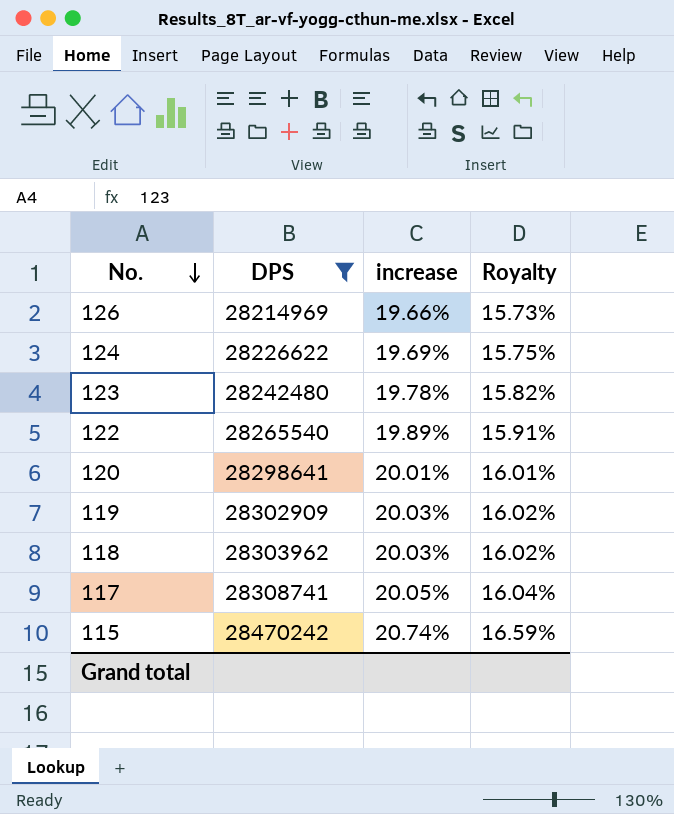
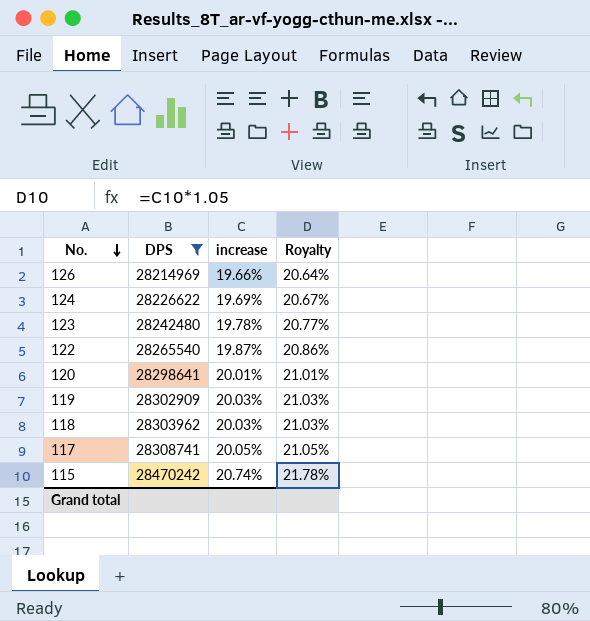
column Royalty | formula: [increase] * 0.8 -> [increase] * 1.05
122 | increase: 19.89% -> 19.87%

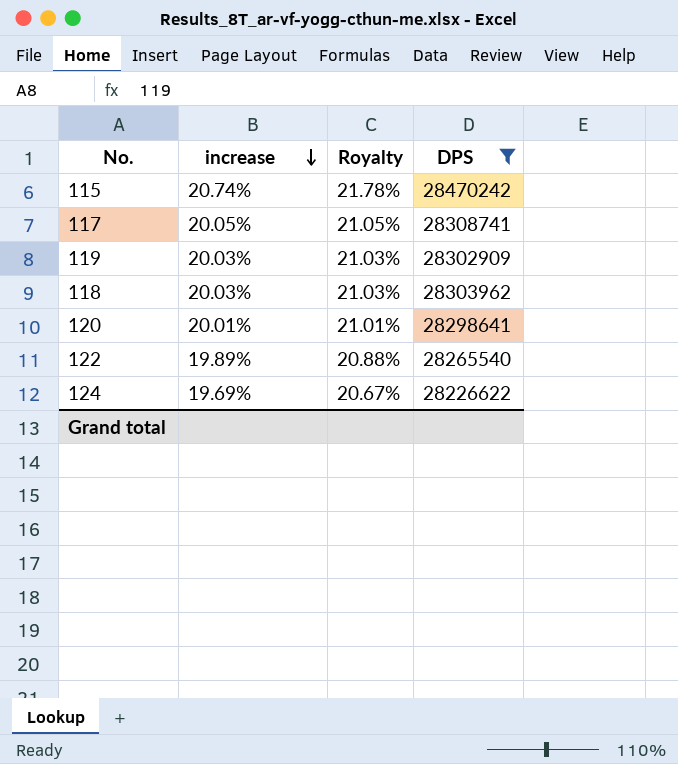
row order: No. descending -> increase descending
column DPS | position: 2 -> 4
row 126: 28214969 | 19.66% | 20.64% -> none
row 123: 28242480 | 19.78% | 20.77% -> none
122 | increase: 19.87% -> 19.89%
122 | Royalty: 20.86% -> 20.88%

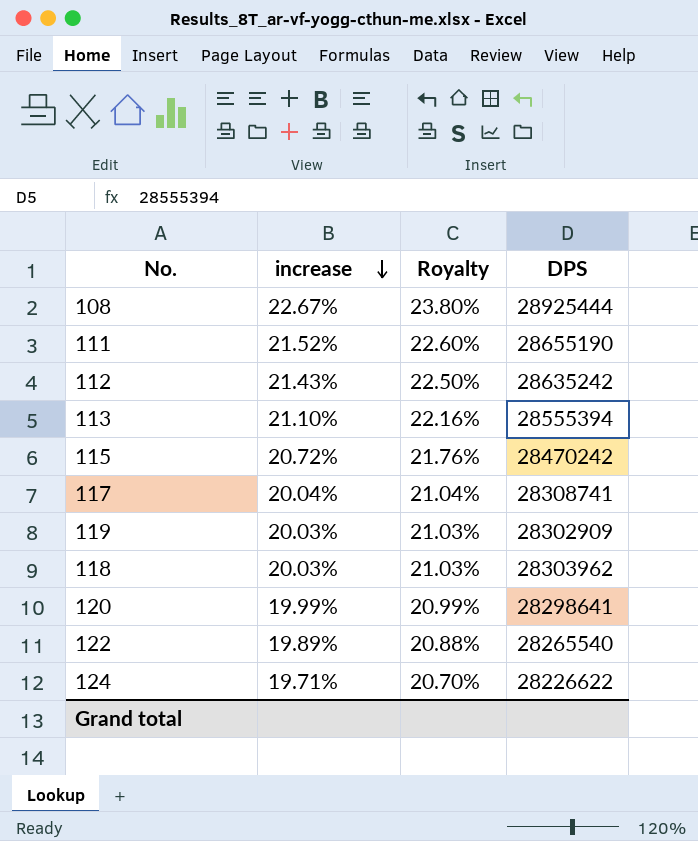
filter: DPS <= 28470242 -> none
115 | increase: 20.74% -> 20.72%
115 | Royalty: 21.78% -> 21.76%
117 | increase: 20.05% -> 20.04%
117 | Royalty: 21.05% -> 21.04%
120 | increase: 20.01% -> 19.99%
120 | Royalty: 21.01% -> 20.99%
124 | increase: 19.69% -> 19.71%
124 | Royalty: 20.67% -> 20.70%

